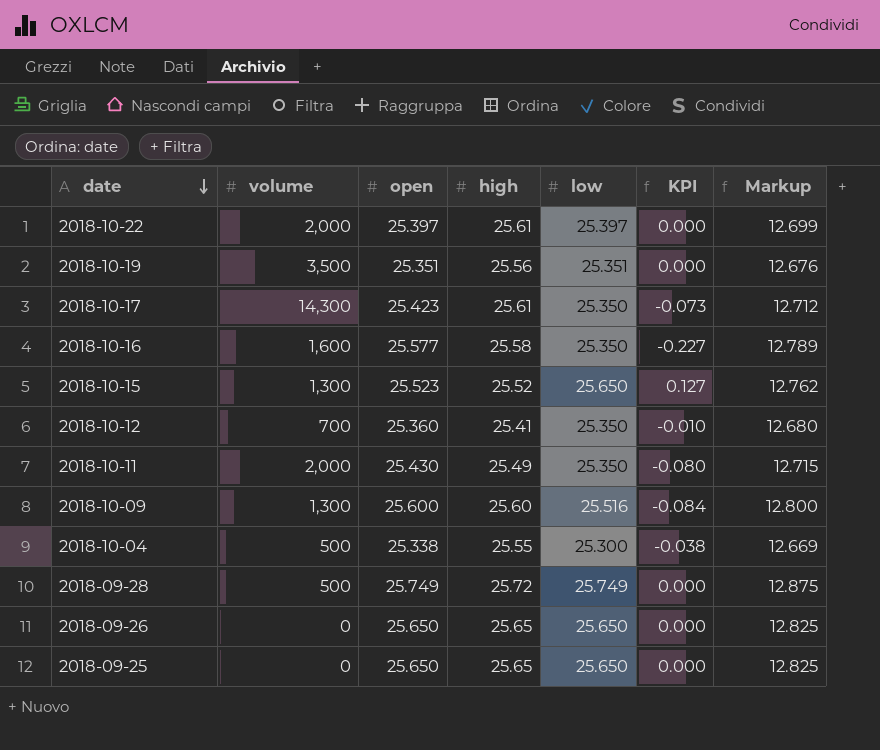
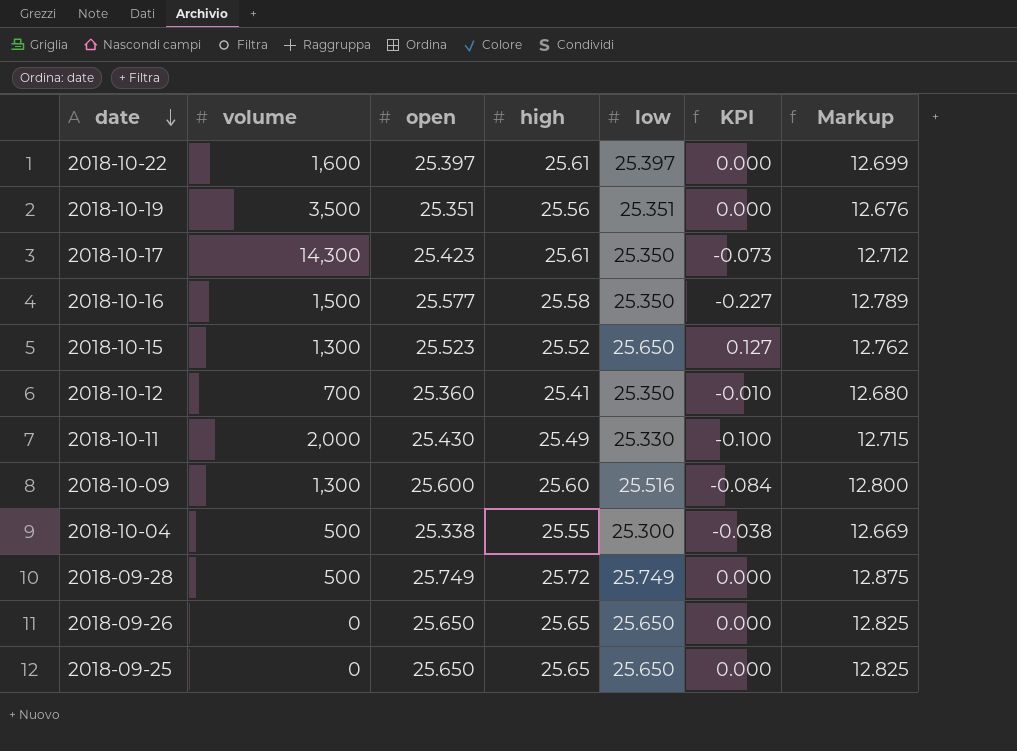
2018-10-22 | volume: 2,000 -> 1,600
2018-10-16 | volume: 1,600 -> 1,500
2018-10-11 | low: 25.350 -> 25.330
2018-10-11 | KPI: -0.080 -> -0.100

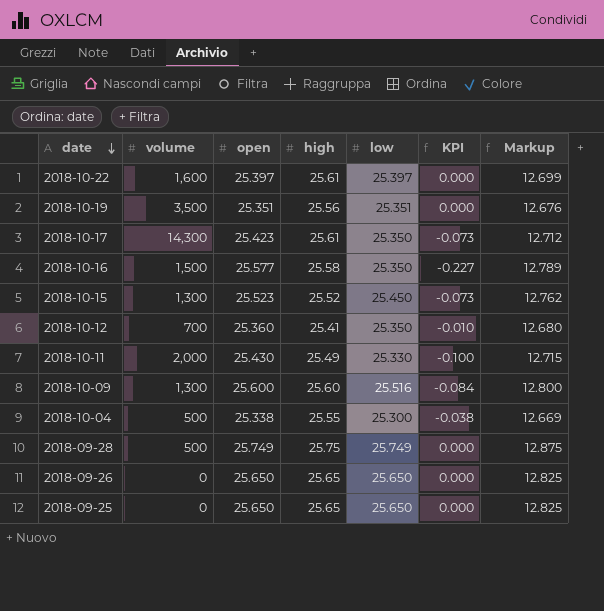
2018-10-15 | low: 25.650 -> 25.450
2018-10-15 | KPI: 0.127 -> -0.073
2018-09-28 | high: 25.72 -> 25.75

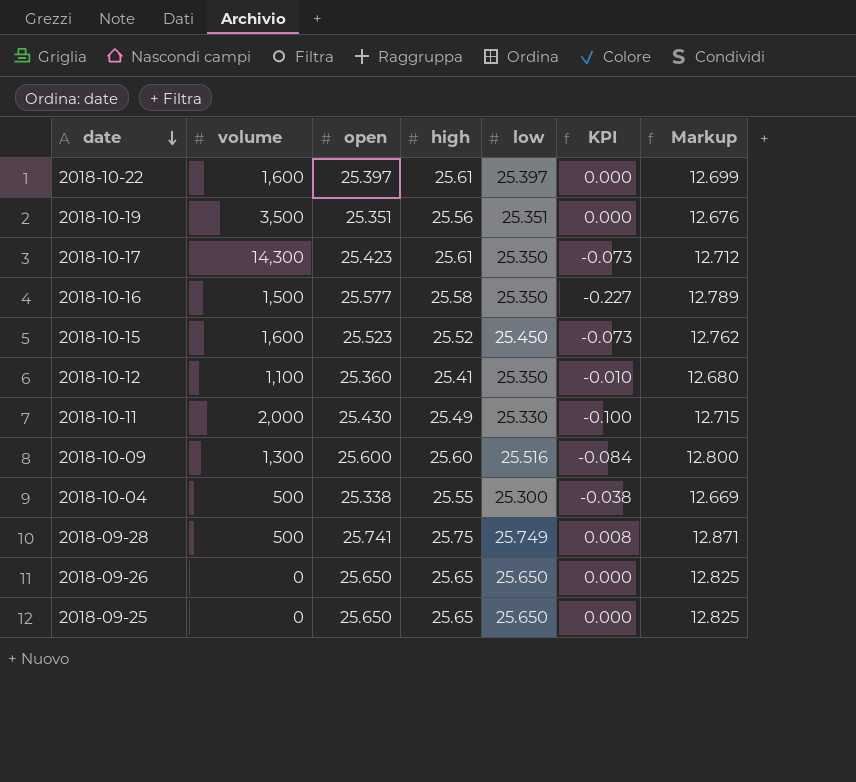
2018-10-15 | volume: 1,300 -> 1,600
2018-10-12 | volume: 700 -> 1,100
2018-09-28 | open: 25.749 -> 25.741
2018-09-28 | KPI: 0.000 -> 0.008
2018-09-28 | Markup: 12.875 -> 12.871

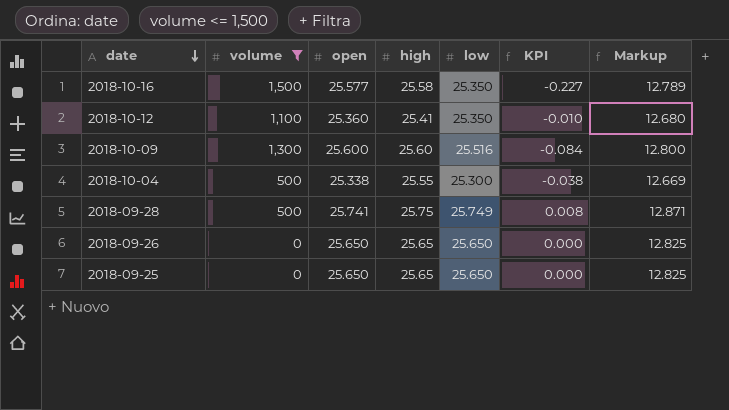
filter: none -> volume <= 1,500

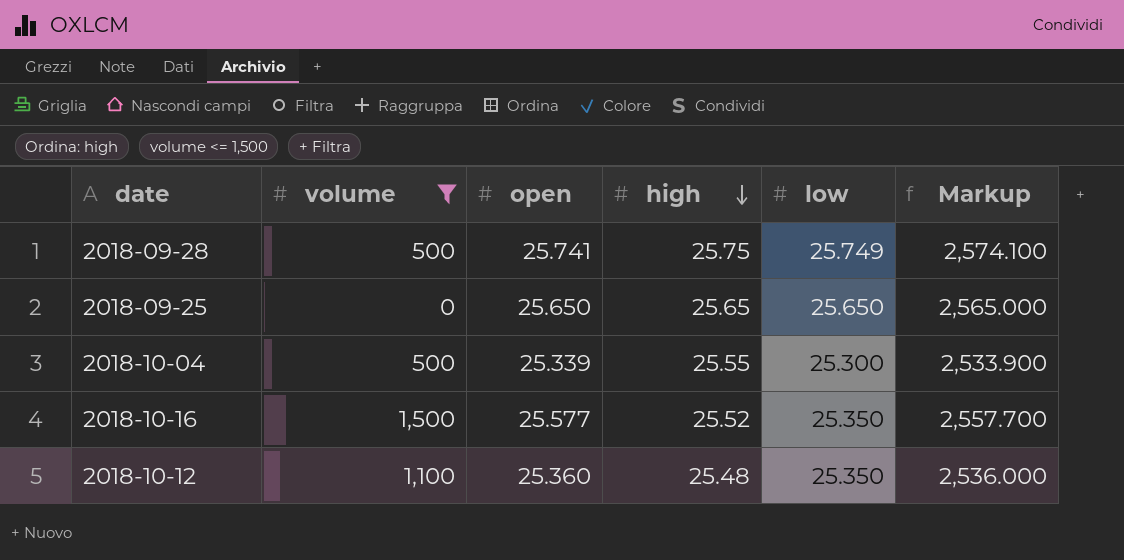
row order: date descending -> high descending
column KPI | formula: [low] - [open] -> none
column Markup | formula: [open] * 0.5 -> [open] * 100
row 2018-10-09: 1,300 | 25.600 | 25.60 | 25.516 | -0.084 | 12.800 -> none
row 2018-09-26: 0 | 25.650 | 25.65 | 25.650 | 0.000 | 12.825 -> none
2018-10-04 | open: 25.338 -> 25.339
2018-10-16 | high: 25.58 -> 25.52
2018-10-12 | high: 25.41 -> 25.48

